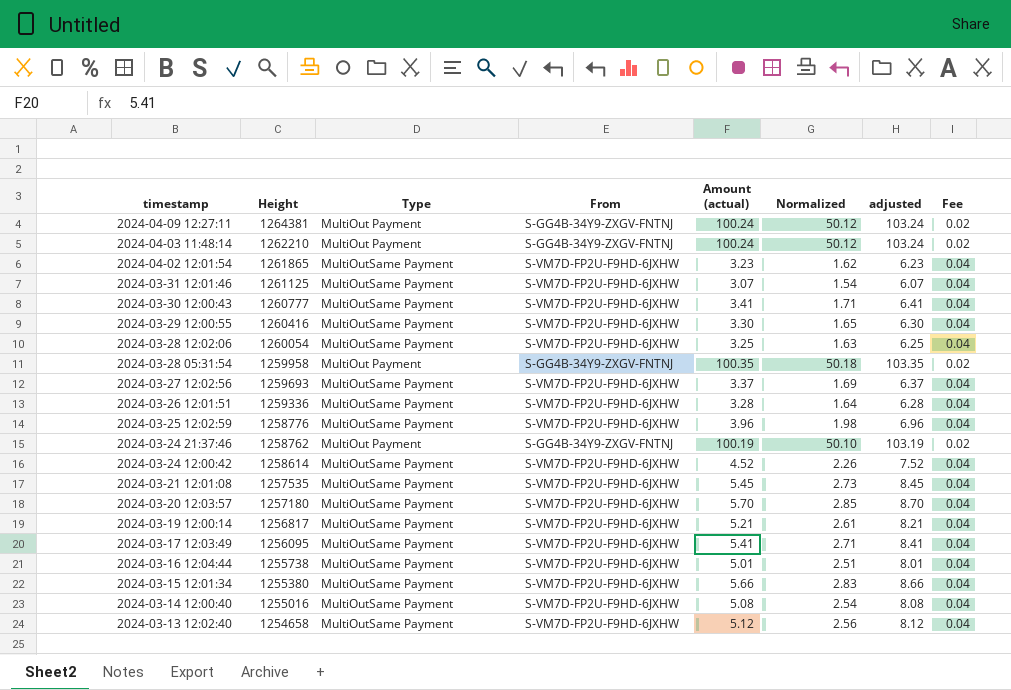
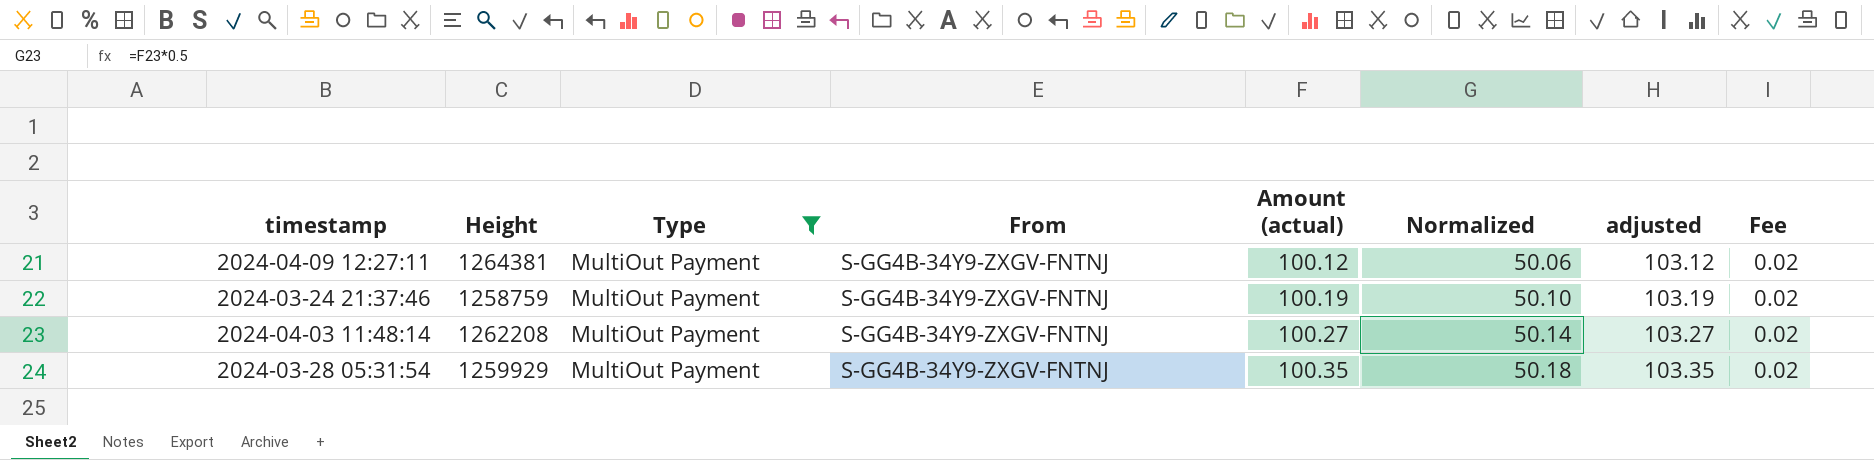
filter: none -> Type = MultiOut Payment
row order: timestamp descending -> Amount (actual) ascending
2024-04-09 12:27:11 | Amount (actual): 100.24 -> 100.12
2024-04-09 12:27:11 | Normalized: 50.12 -> 50.06
2024-04-09 12:27:11 | adjusted: 103.24 -> 103.12
2024-03-24 21:37:46 | Height: 1258762 -> 1258759
2024-04-03 11:48:14 | Height: 1262210 -> 1262208
2024-04-03 11:48:14 | Amount (actual): 100.24 -> 100.27
2024-04-03 11:48:14 | Normalized: 50.12 -> 50.14
2024-04-03 11:48:14 | adjusted: 103.24 -> 103.27
2024-03-28 05:31:54 | Height: 1259958 -> 1259929

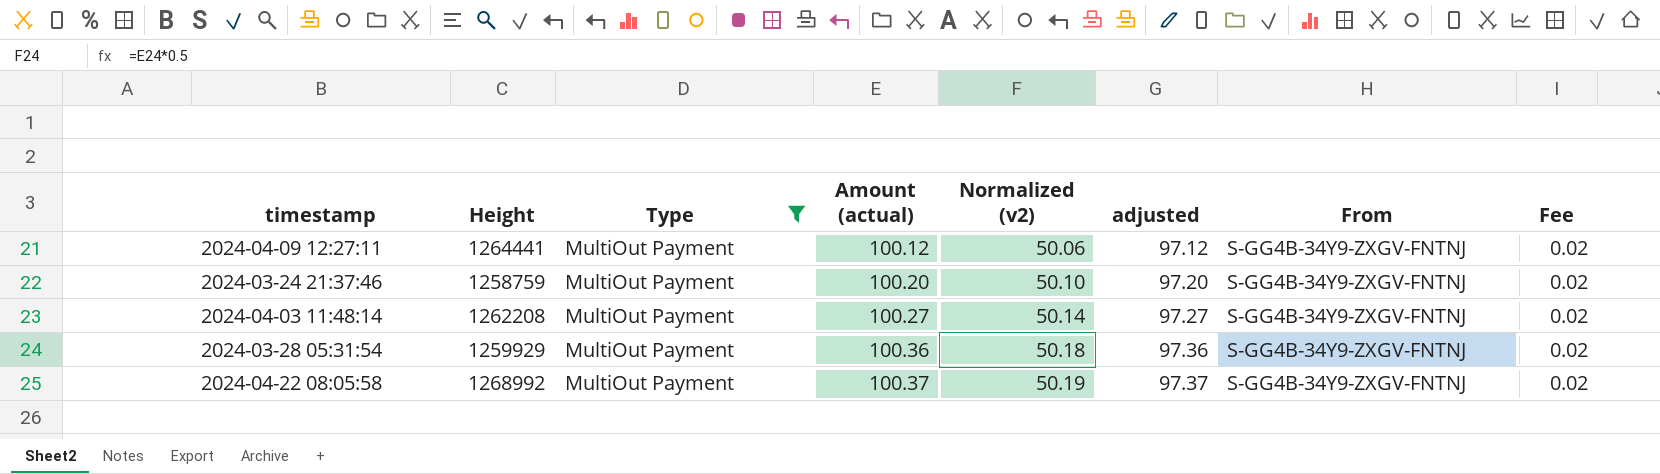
column name: Normalized -> Normalized (v2)
column adjusted | formula: [Amount (actual)] + 3 -> [Amount (actual)] - 3
column From | position: 4 -> 7
2024-04-09 12:27:11 | Height: 1264381 -> 1264441
2024-03-24 21:37:46 | Amount (actual): 100.19 -> 100.20
2024-03-28 05:31:54 | Amount (actual): 100.35 -> 100.36
row 2024-04-22 08:05:58: none -> 1268992 | MultiOut Payment | 100.37 | 50.19 | 97.37 | S-GG4B-34Y9-ZXGV-FNTNJ | 0.02

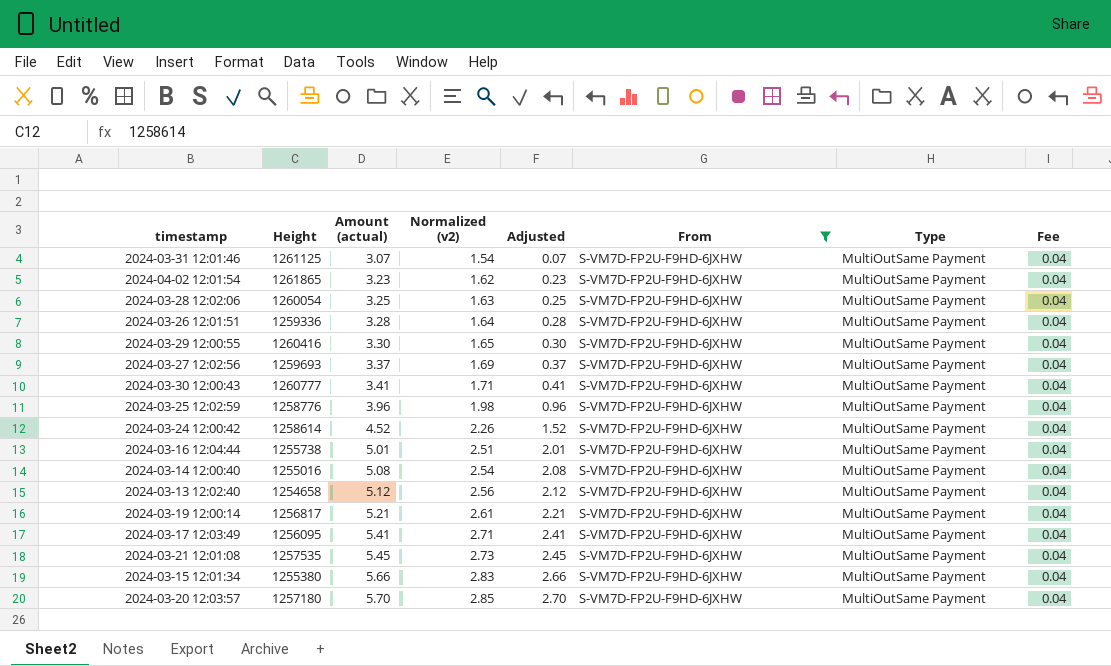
filter: Type = MultiOut Payment -> From = S-VM7D-FP2U-F9HD-6JXHW
column name: adjusted -> Adjusted
column Type | position: 3 -> 7

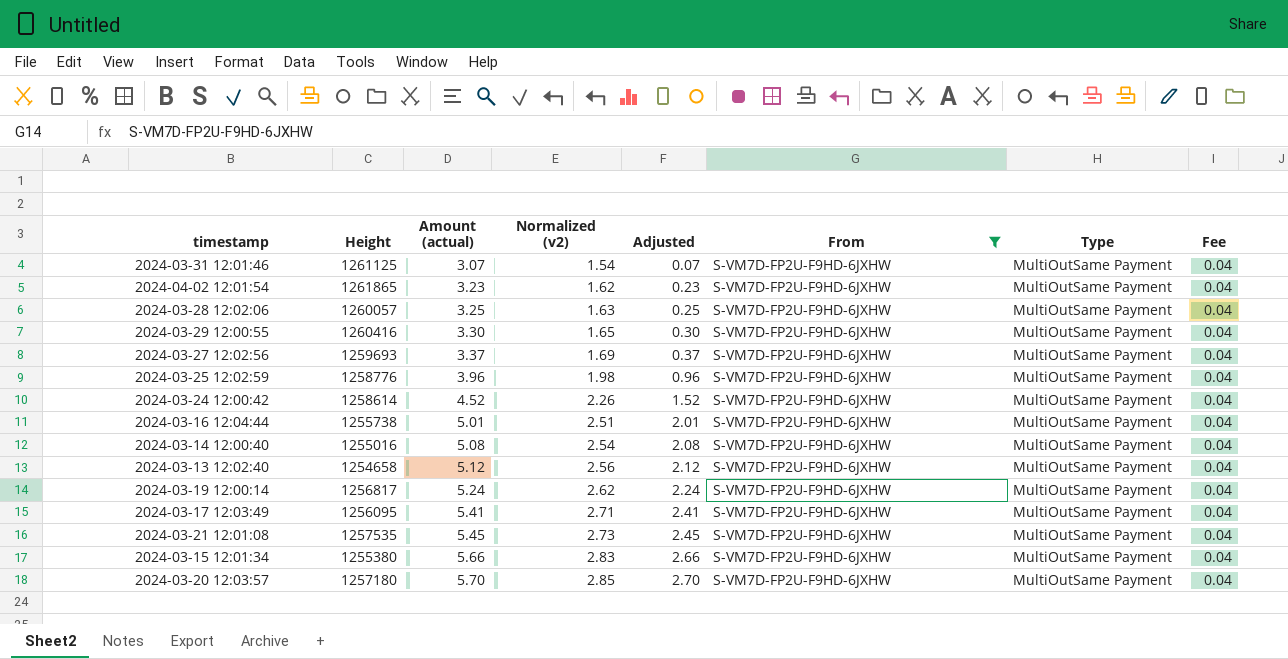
row 2024-03-26 12:01:51: 1259336 | 3.28 | 1.64 | 0.28 | S-VM7D-FP2U-F9HD-6JXHW | MultiOutSame Payment | 0.04 -> none
row 2024-03-30 12:00:43: 1260777 | 3.41 | 1.71 | 0.41 | S-VM7D-FP2U-F9HD-6JXHW | MultiOutSame Payment | 0.04 -> none
2024-03-28 12:02:06 | Height: 1260054 -> 1260057
2024-03-19 12:00:14 | Amount (actual): 5.21 -> 5.24
2024-03-19 12:00:14 | Normalized (v2): 2.61 -> 2.62
2024-03-19 12:00:14 | Adjusted: 2.21 -> 2.24

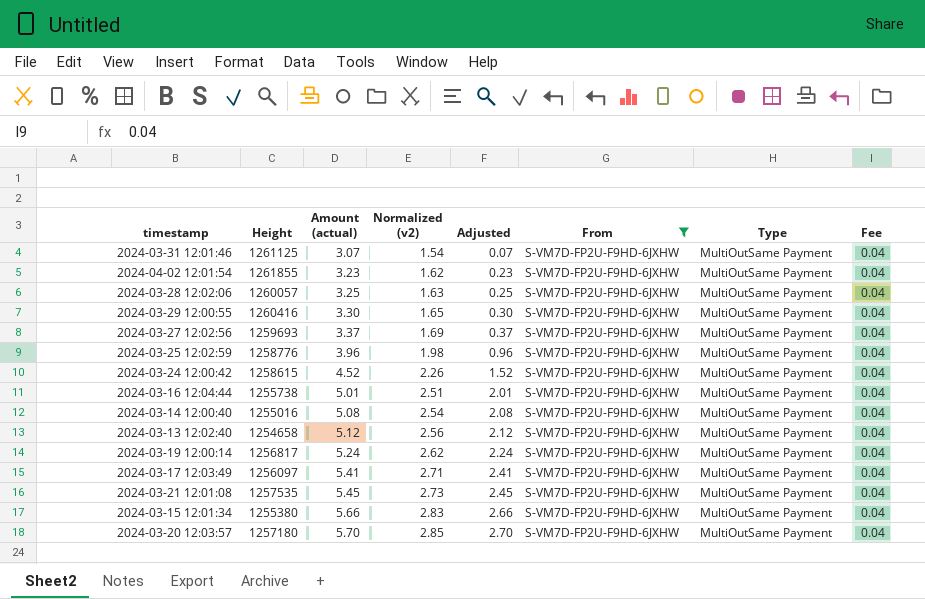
2024-04-02 12:01:54 | Height: 1261865 -> 1261855
2024-03-24 12:00:42 | Height: 1258614 -> 1258615
2024-03-17 12:03:49 | Height: 1256095 -> 1256097

